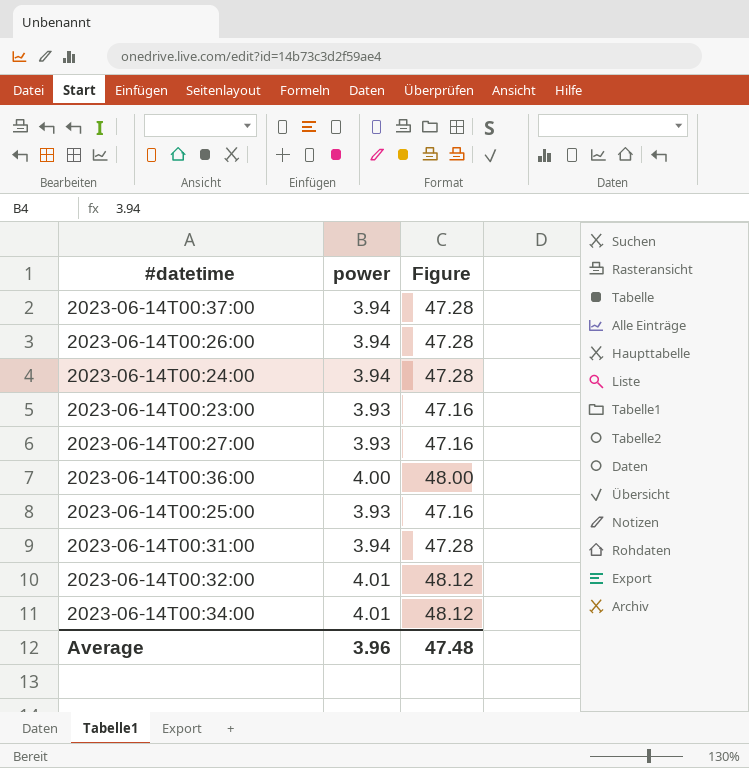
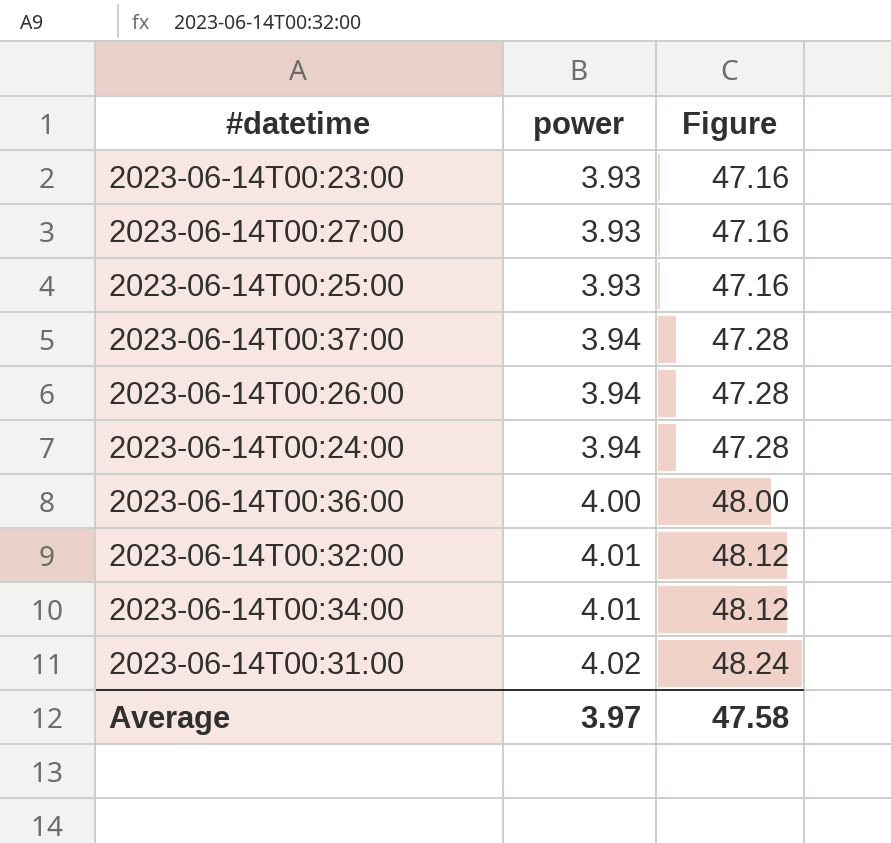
row order: none -> power ascending
2023-06-14T00:31:00 | power: 3.94 -> 4.02
2023-06-14T00:31:00 | Figure: 47.28 -> 48.24
Average | power: 3.96 -> 3.97
Average | Figure: 47.48 -> 47.58

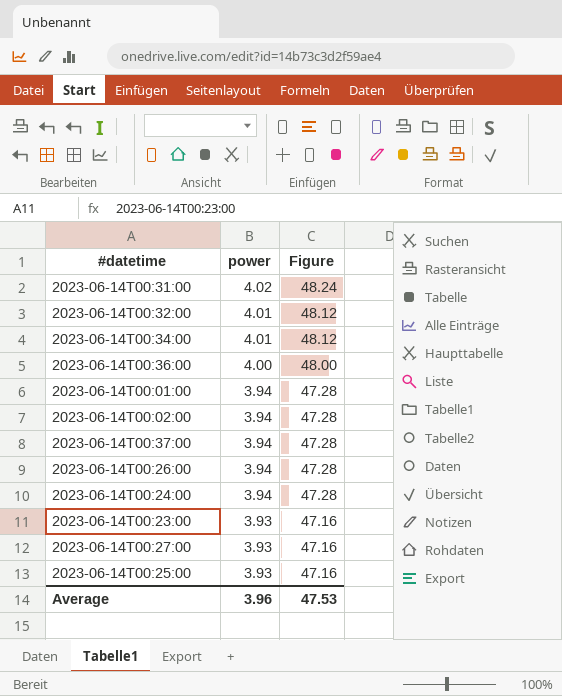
row order: power ascending -> power descending
row 2023-06-14T00:01:00: none -> 3.94 | 47.28
row 2023-06-14T00:02:00: none -> 3.94 | 47.28
Average | power: 3.97 -> 3.96
Average | Figure: 47.58 -> 47.53

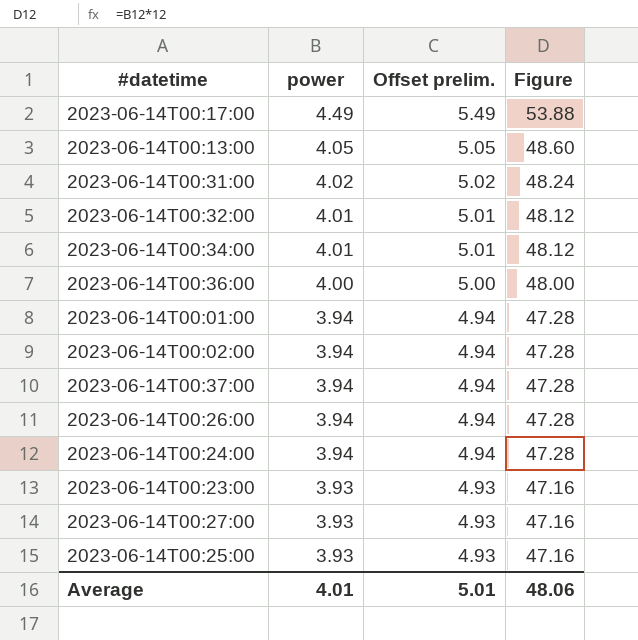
column Offset prelim. | formula: none -> [power] + 1
row 2023-06-14T00:17:00: none -> 4.49 | 5.49 | 53.88
row 2023-06-14T00:13:00: none -> 4.05 | 5.05 | 48.60
Average | power: 3.96 -> 4.01
Average | Figure: 47.53 -> 48.06

